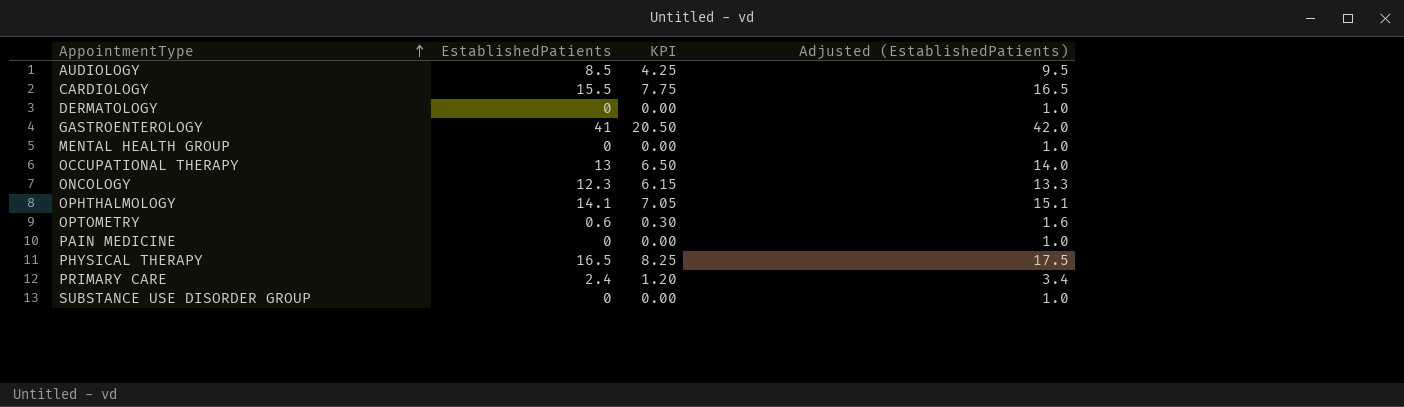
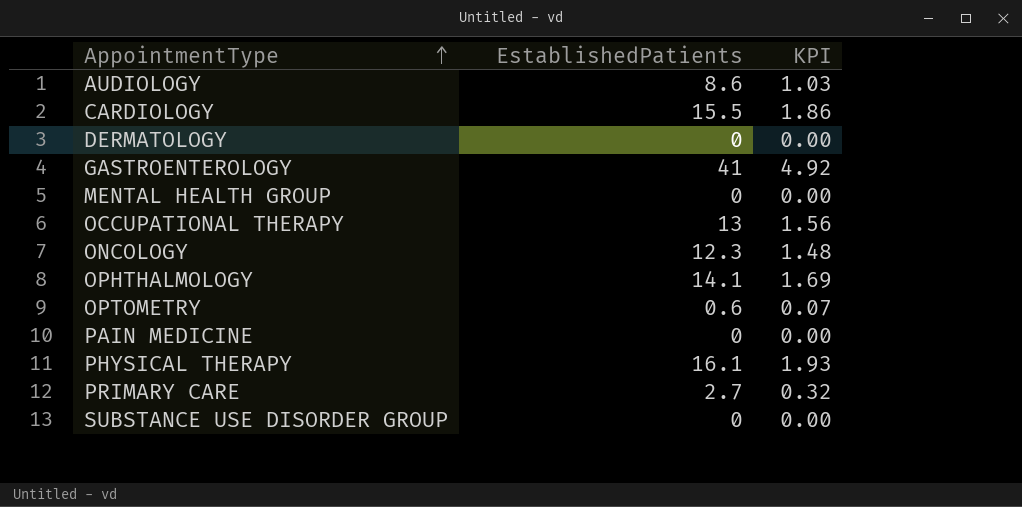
column Adjusted (EstablishedPatients) | formula: [EstablishedPatients] + 1 -> none
column KPI | formula: [EstablishedPatients] * 0.5 -> [EstablishedPatients] * 0.12
AUDIOLOGY | EstablishedPatients: 8.5 -> 8.6
PHYSICAL THERAPY | EstablishedPatients: 16.5 -> 16.1
PRIMARY CARE | EstablishedPatients: 2.4 -> 2.7

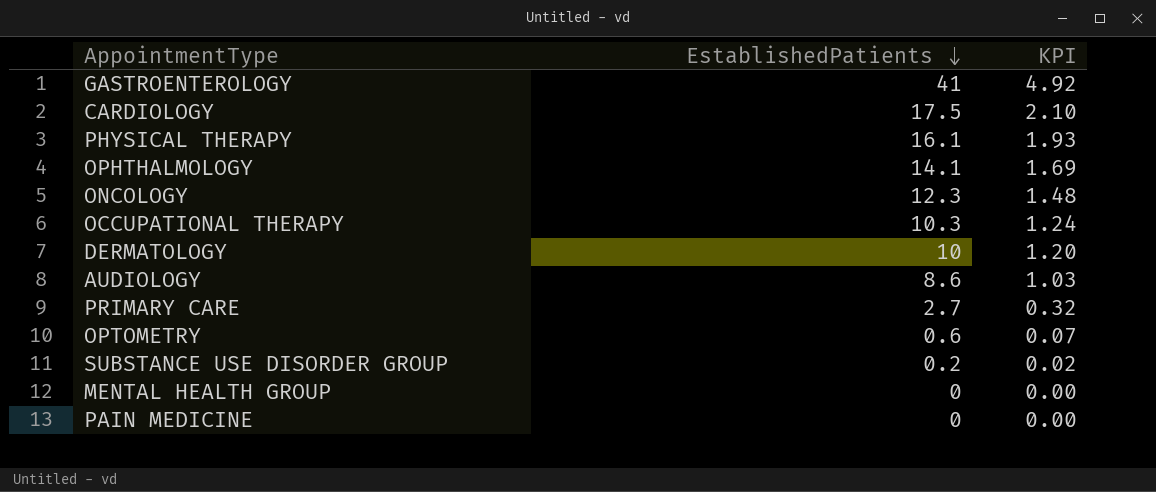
row order: AppointmentType ascending -> EstablishedPatients descending
CARDIOLOGY | EstablishedPatients: 15.5 -> 17.5
CARDIOLOGY | KPI: 1.86 -> 2.10
OCCUPATIONAL THERAPY | EstablishedPatients: 13 -> 10.3
OCCUPATIONAL THERAPY | KPI: 1.56 -> 1.24
DERMATOLOGY | EstablishedPatients: 0 -> 10
DERMATOLOGY | KPI: 0.00 -> 1.20
SUBSTANCE USE DISORDER GROUP | EstablishedPatients: 0 -> 0.2
SUBSTANCE USE DISORDER GROUP | KPI: 0.00 -> 0.02

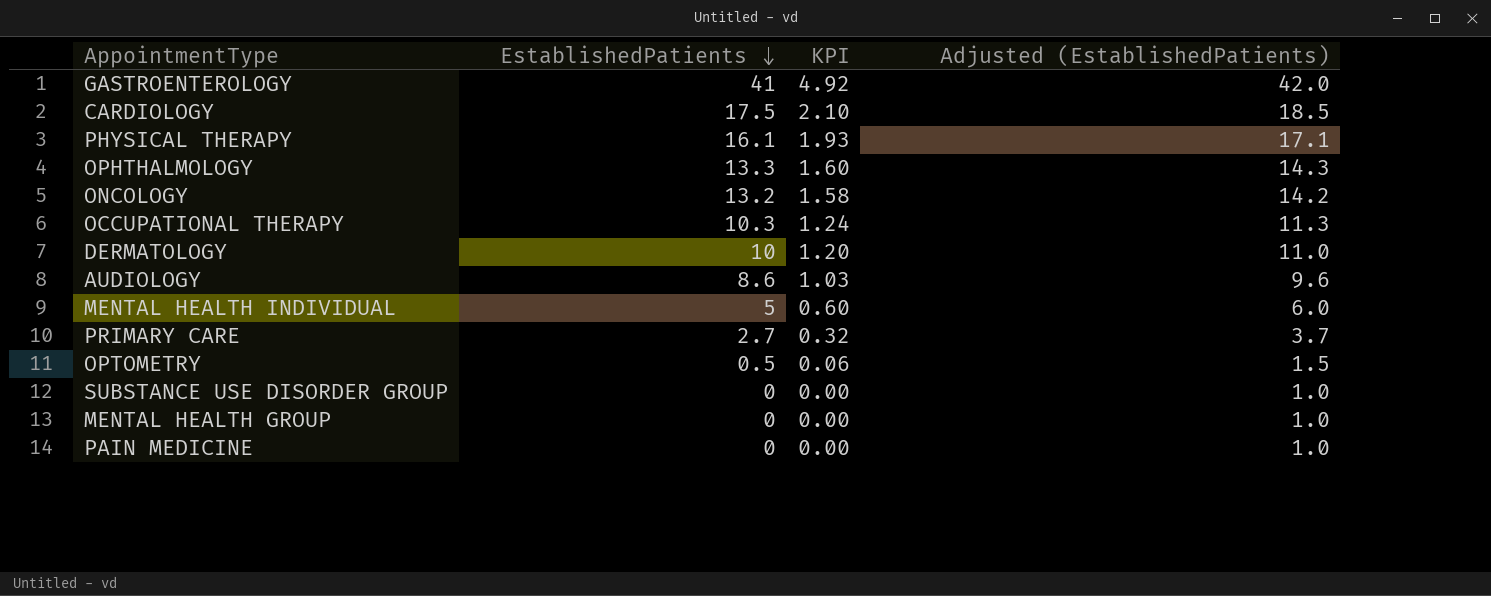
column Adjusted (EstablishedPatients) | formula: none -> [EstablishedPatients] + 1
OPHTHALMOLOGY | EstablishedPatients: 14.1 -> 13.3
OPHTHALMOLOGY | KPI: 1.69 -> 1.60
ONCOLOGY | EstablishedPatients: 12.3 -> 13.2
ONCOLOGY | KPI: 1.48 -> 1.58
row MENTAL HEALTH INDIVIDUAL: none -> 5 | 0.60 | 6.0
OPTOMETRY | EstablishedPatients: 0.6 -> 0.5
OPTOMETRY | KPI: 0.07 -> 0.06
SUBSTANCE USE DISORDER GROUP | EstablishedPatients: 0.2 -> 0
SUBSTANCE USE DISORDER GROUP | KPI: 0.02 -> 0.00

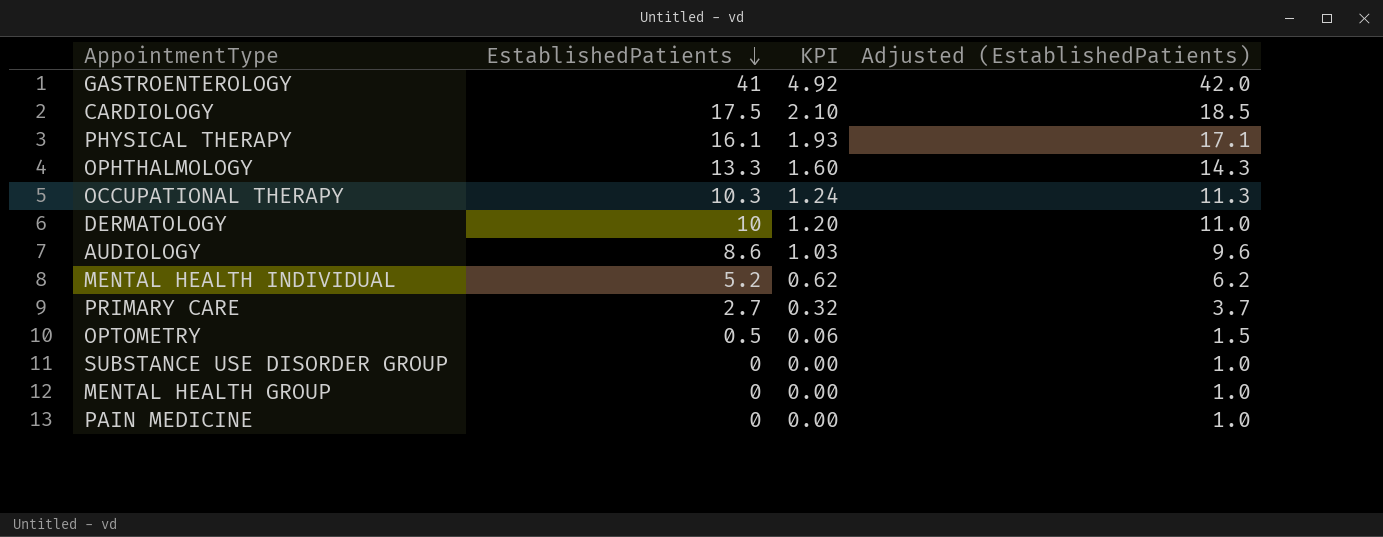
row ONCOLOGY: 13.2 | 1.58 | 14.2 -> none
MENTAL HEALTH INDIVIDUAL | EstablishedPatients: 5 -> 5.2
MENTAL HEALTH INDIVIDUAL | KPI: 0.60 -> 0.62
MENTAL HEALTH INDIVIDUAL | Adjusted (EstablishedPatients): 6.0 -> 6.2

